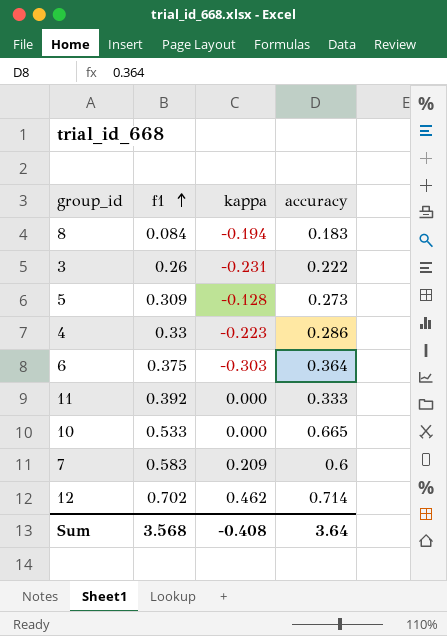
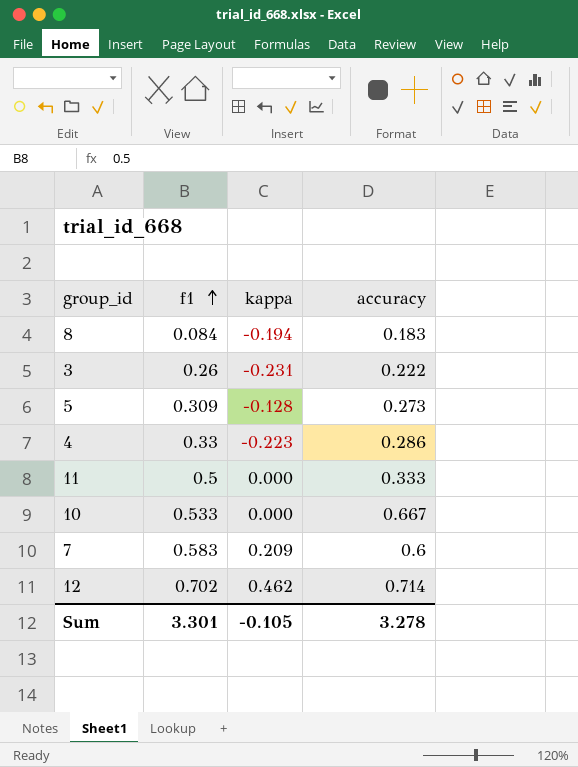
row 6: 0.375 | -0.303 | 0.364 -> none
11 | f1: 0.392 -> 0.5
10 | accuracy: 0.665 -> 0.667
Sum | f1: 3.568 -> 3.301
Sum | kappa: -0.408 -> -0.105
Sum | accuracy: 3.64 -> 3.278

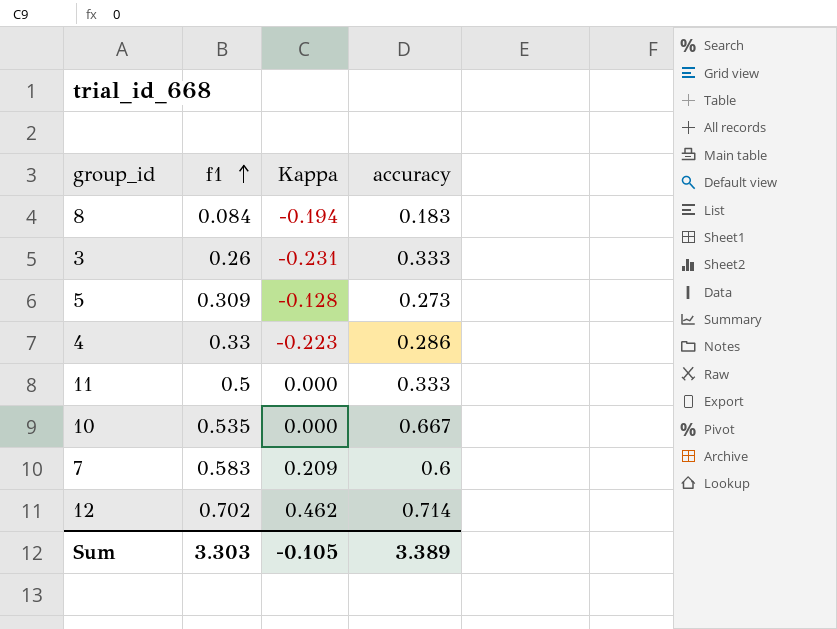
column name: kappa -> Kappa
3 | accuracy: 0.222 -> 0.333
10 | f1: 0.533 -> 0.535
Sum | f1: 3.301 -> 3.303
Sum | accuracy: 3.278 -> 3.389

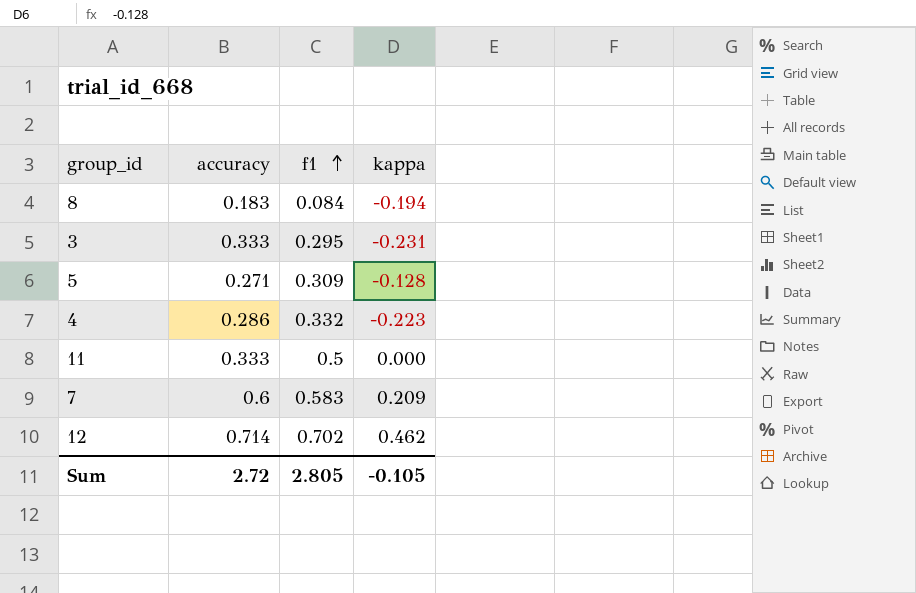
column accuracy | position: 4 -> 2
column name: Kappa -> kappa
row 10: 0.535 | 0.000 | 0.667 -> none
3 | f1: 0.26 -> 0.295
5 | accuracy: 0.273 -> 0.271
4 | f1: 0.33 -> 0.332
Sum | accuracy: 3.389 -> 2.72
Sum | f1: 3.303 -> 2.805

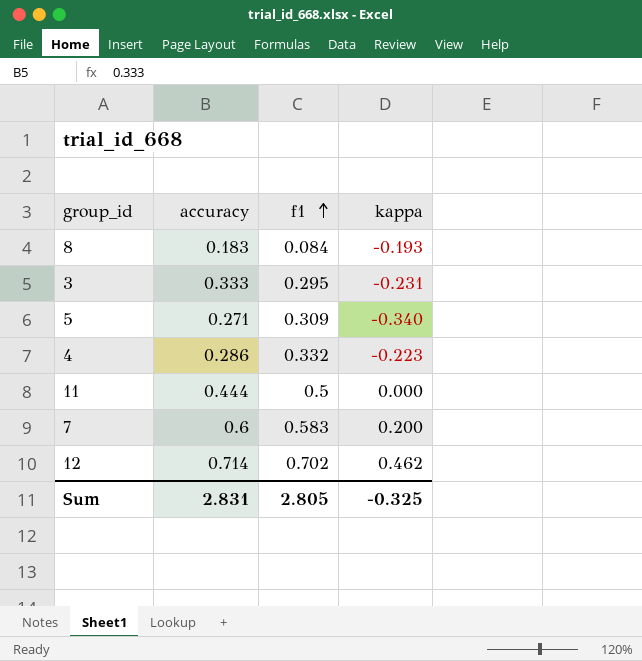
8 | kappa: -0.194 -> -0.193
5 | kappa: -0.128 -> -0.340
11 | accuracy: 0.333 -> 0.444
7 | kappa: 0.209 -> 0.200
Sum | accuracy: 2.72 -> 2.831
Sum | kappa: -0.105 -> -0.325

